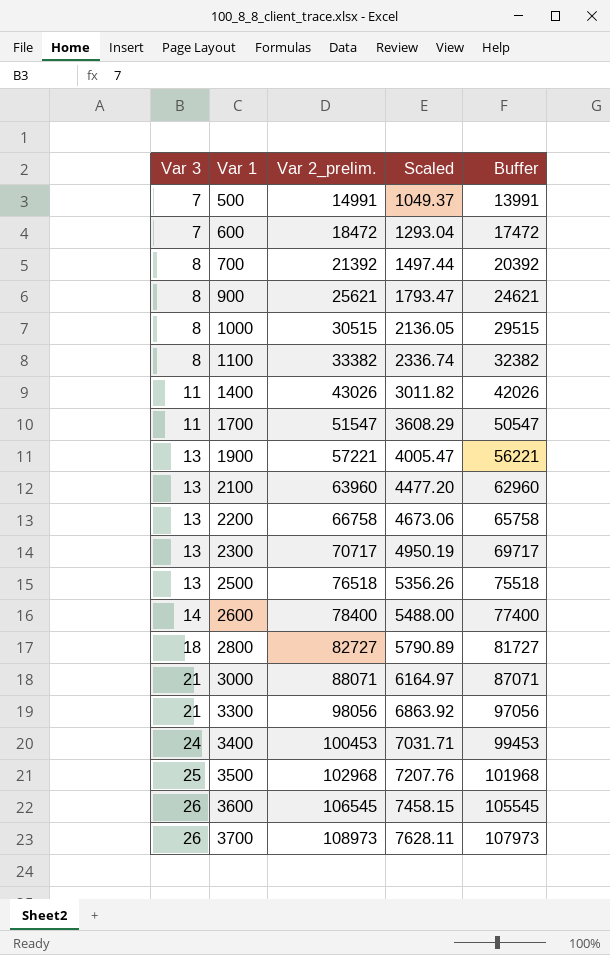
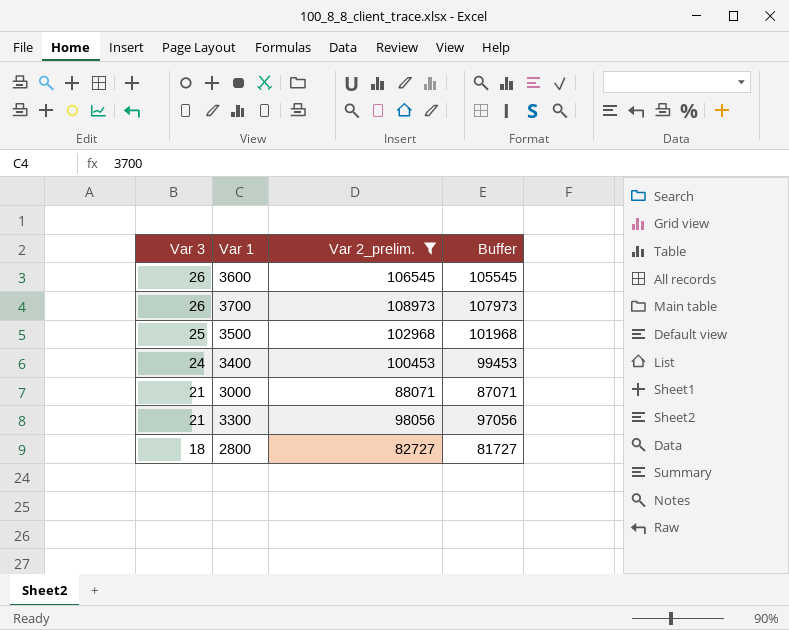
filter: none -> Var 2_prelim. >= 82727
row order: Var 3 ascending -> Var 3 descending
column Scaled | formula: [Var 2_prelim.] * 0.07 -> none

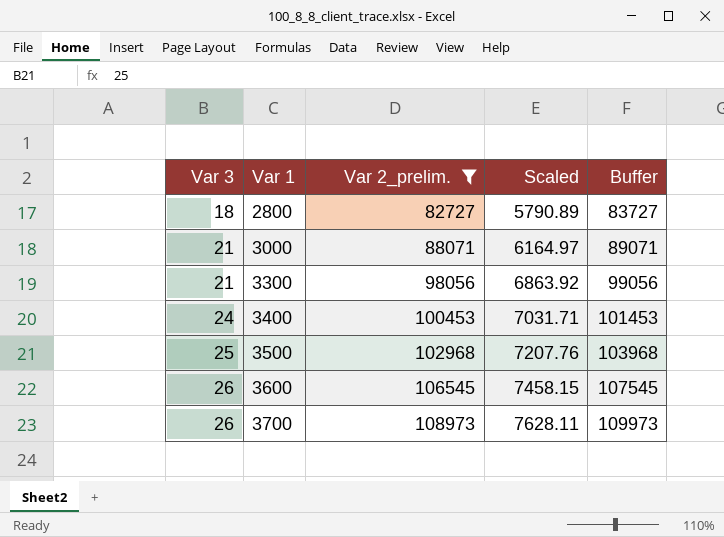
row order: Var 3 descending -> Var 3 ascending
column Scaled | formula: none -> [Var 2_prelim.] * 0.07
column Buffer | formula: [Var 2_prelim.] - 1000 -> [Var 2_prelim.] + 1000

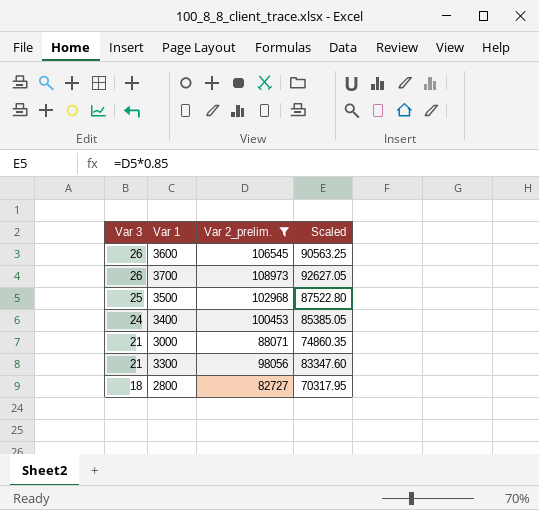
row order: Var 3 ascending -> Var 3 descending
column Buffer | formula: [Var 2_prelim.] + 1000 -> none
column Scaled | formula: [Var 2_prelim.] * 0.07 -> [Var 2_prelim.] * 0.85

